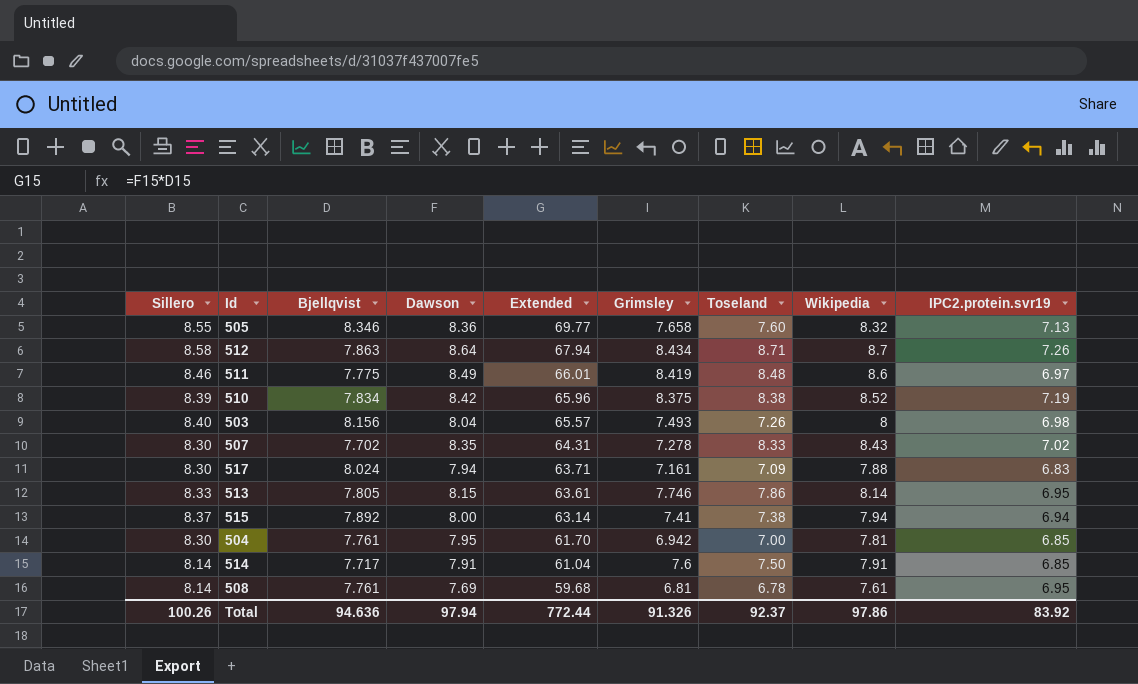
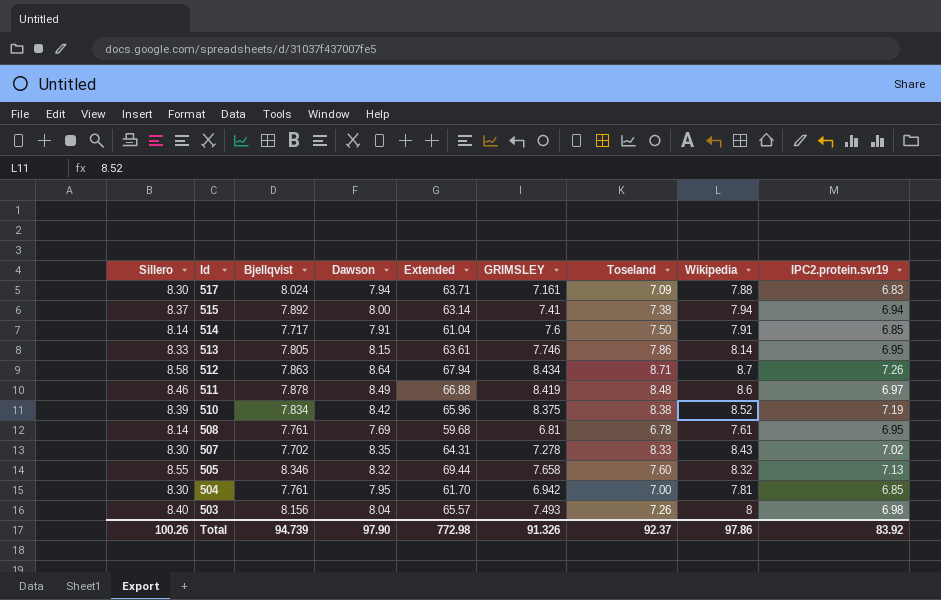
row order: Extended descending -> Id descending
column name: Grimsley -> GRIMSLEY
511 | Bjellqvist: 7.775 -> 7.878
511 | Extended: 66.01 -> 66.88
505 | Dawson: 8.36 -> 8.32
505 | Extended: 69.77 -> 69.44
Total | Bjellqvist: 94.636 -> 94.739
Total | Dawson: 97.94 -> 97.90
Total | Extended: 772.44 -> 772.98

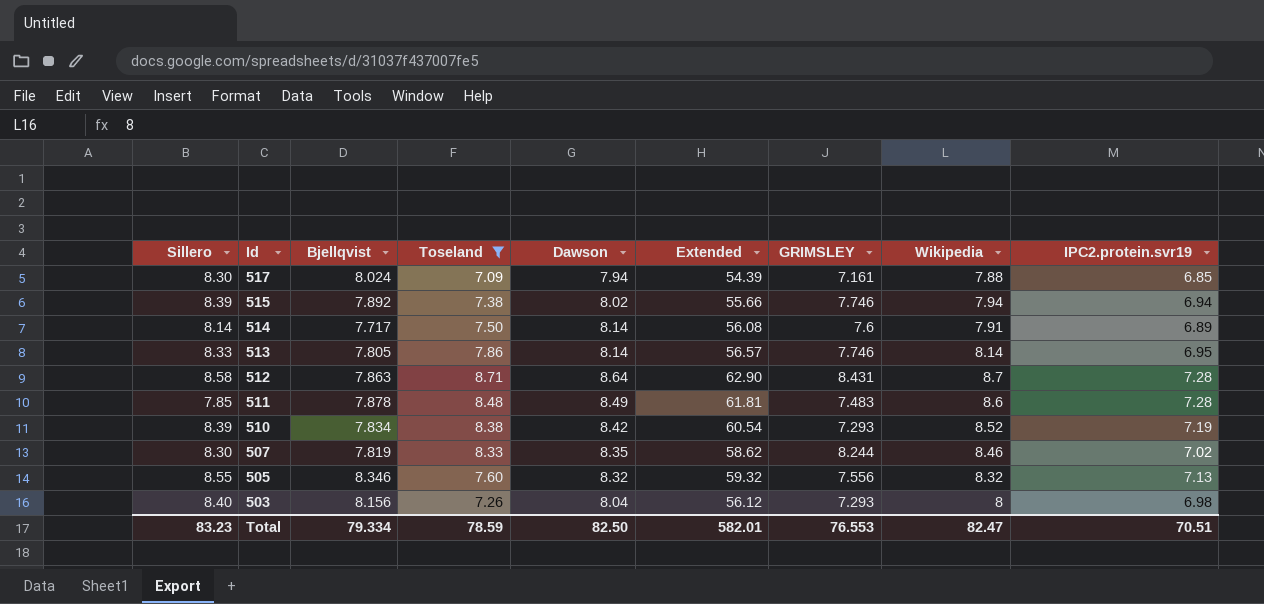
filter: none -> Toseland >= 7.09
column Toseland | position: 7 -> 4
column Extended | formula: [Bjellqvist] * [Dawson] -> [Dawson] * [IPC2.protein.svr19]
517 | IPC2.protein.svr19: 6.83 -> 6.85
515 | Sillero: 8.37 -> 8.39
515 | Dawson: 8.00 -> 8.02
515 | GRIMSLEY: 7.41 -> 7.746
514 | Dawson: 7.91 -> 8.14
514 | IPC2.protein.svr19: 6.85 -> 6.89
513 | Dawson: 8.15 -> 8.14
512 | GRIMSLEY: 8.434 -> 8.431
512 | IPC2.protein.svr19: 7.26 -> 7.28
511 | Sillero: 8.46 -> 7.85
511 | GRIMSLEY: 8.419 -> 7.483
511 | IPC2.protein.svr19: 6.97 -> 7.28
510 | GRIMSLEY: 8.375 -> 7.293
507 | Bjellqvist: 7.702 -> 7.819
507 | GRIMSLEY: 7.278 -> 8.244
507 | Wikipedia: 8.43 -> 8.46
505 | GRIMSLEY: 7.658 -> 7.556
503 | GRIMSLEY: 7.493 -> 7.293
Total | Sillero: 100.26 -> 83.23
Total | Bjellqvist: 94.739 -> 79.334
Total | Toseland: 92.37 -> 78.59
Total | Dawson: 97.90 -> 82.50
Total | Extended: 772.98 -> 582.01
Total | GRIMSLEY: 91.326 -> 76.553
Total | Wikipedia: 97.86 -> 82.47
Total | IPC2.protein.svr19: 83.92 -> 70.51

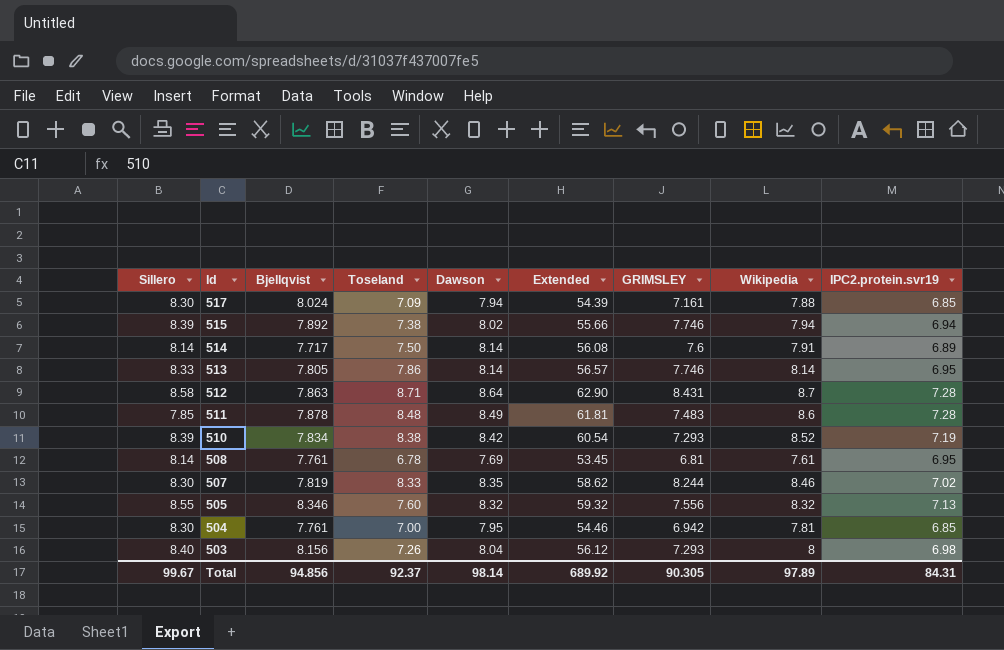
filter: Toseland >= 7.09 -> none
Total | Sillero: 83.23 -> 99.67
Total | Bjellqvist: 79.334 -> 94.856
Total | Toseland: 78.59 -> 92.37
Total | Dawson: 82.50 -> 98.14
Total | Extended: 582.01 -> 689.92
Total | GRIMSLEY: 76.553 -> 90.305
Total | Wikipedia: 82.47 -> 97.89
Total | IPC2.protein.svr19: 70.51 -> 84.31

